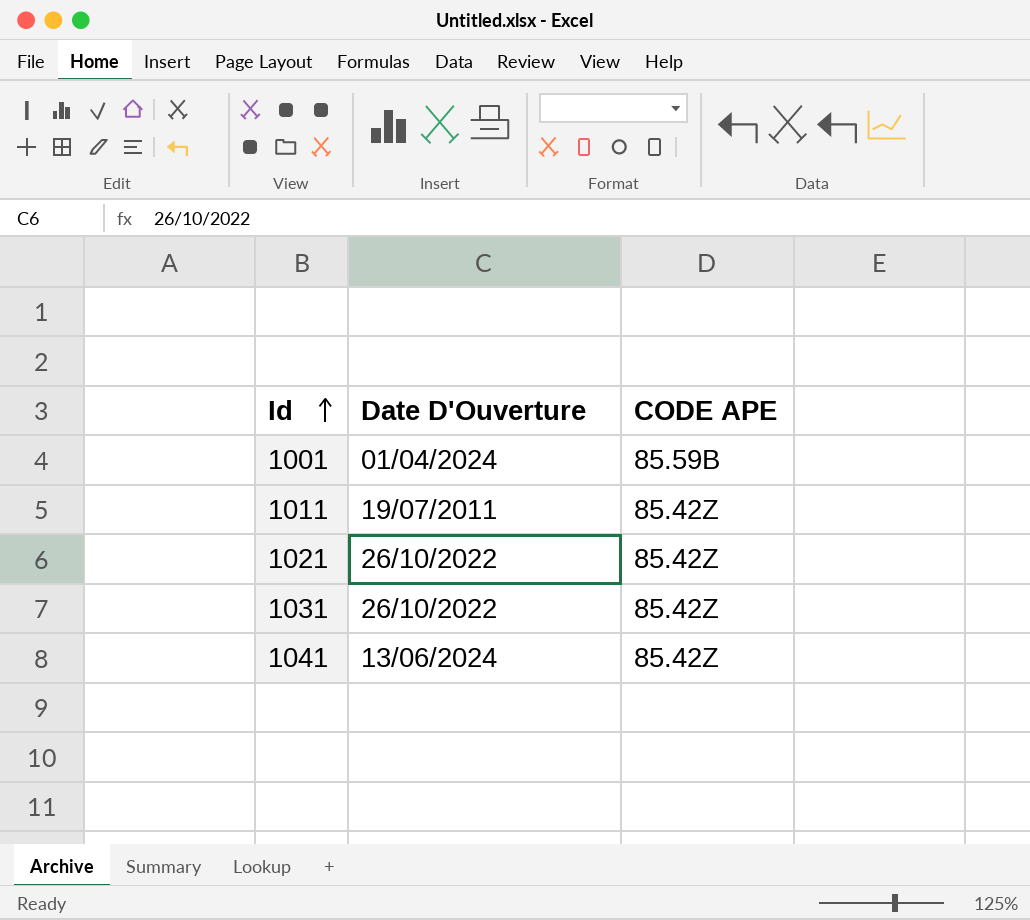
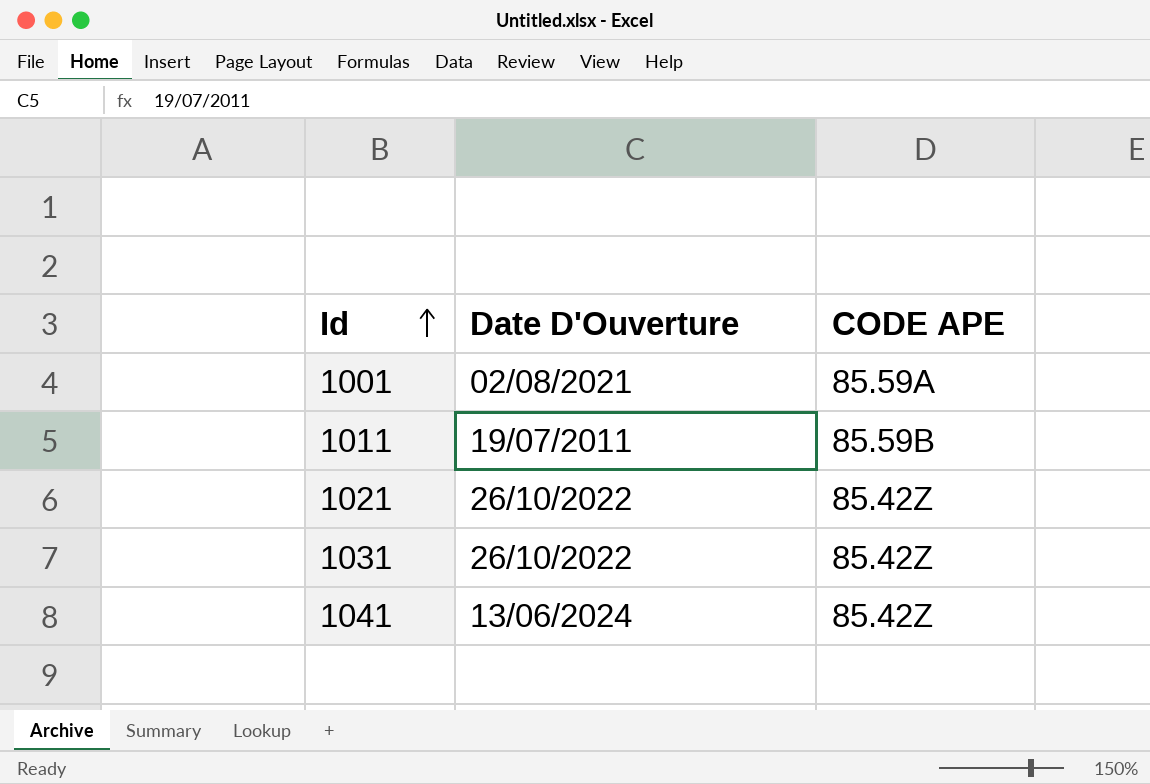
1001 | Date D'Ouverture: 01/04/2024 -> 02/08/2021
1001 | CODE APE: 85.59B -> 85.59A
1011 | CODE APE: 85.42Z -> 85.59B

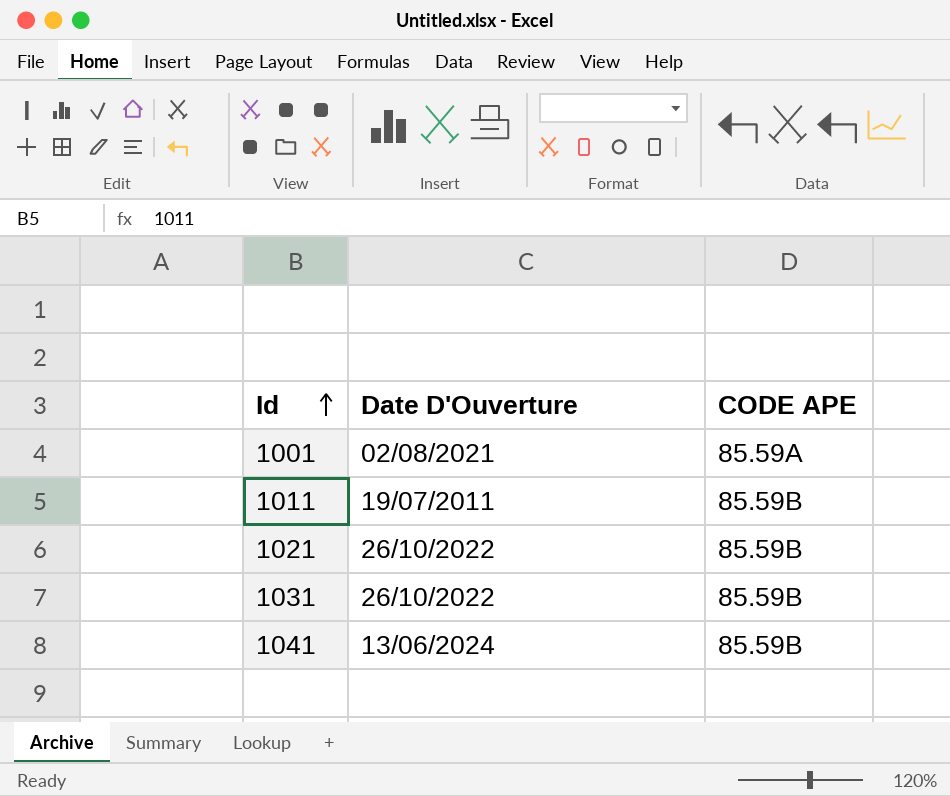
1021 | CODE APE: 85.42Z -> 85.59B
1031 | CODE APE: 85.42Z -> 85.59B
1041 | CODE APE: 85.42Z -> 85.59B

